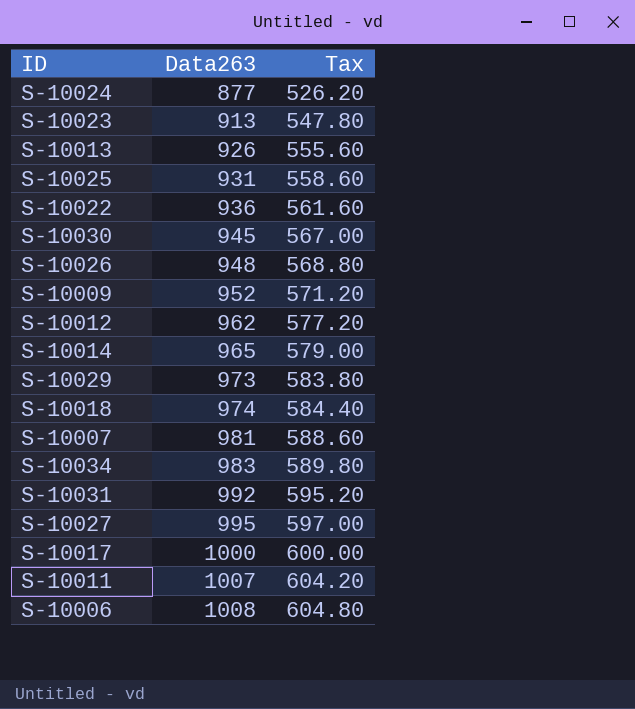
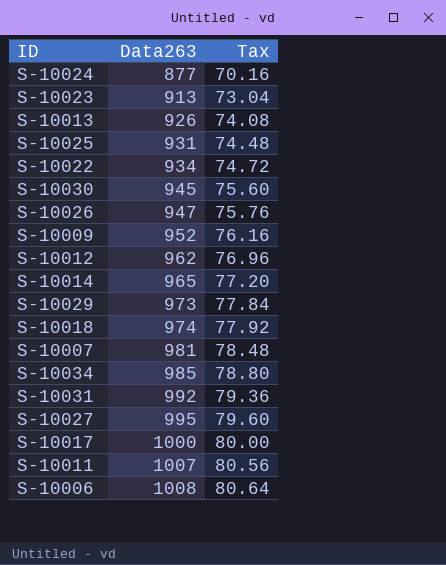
column Tax | formula: [Data263] * 0.6 -> [Data263] * 0.08
S-10022 | Data263: 936 -> 934
S-10026 | Data263: 948 -> 947
S-10034 | Data263: 983 -> 985

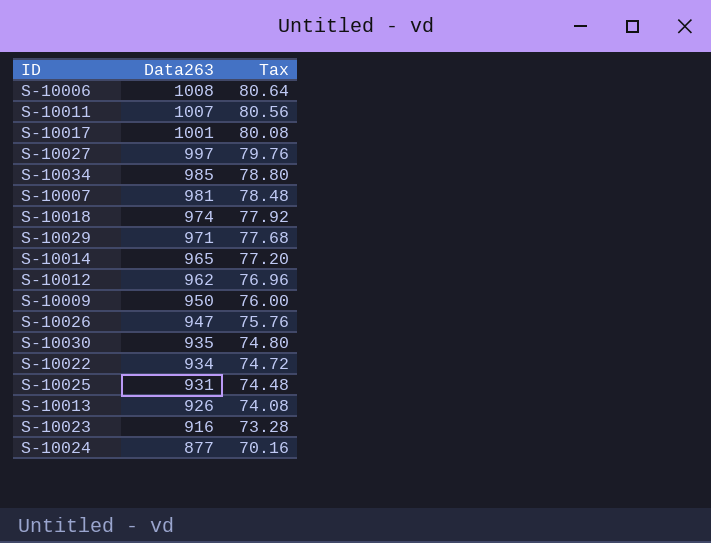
row order: Data263 ascending -> Data263 descending
row S-10031: 992 | 79.36 -> none
S-10017 | Data263: 1000 -> 1001
S-10017 | Tax: 80.00 -> 80.08
S-10027 | Data263: 995 -> 997
S-10027 | Tax: 79.60 -> 79.76
S-10029 | Data263: 973 -> 971
S-10029 | Tax: 77.84 -> 77.68
S-10009 | Data263: 952 -> 950
S-10009 | Tax: 76.16 -> 76.00
S-10030 | Data263: 945 -> 935
S-10030 | Tax: 75.60 -> 74.80
S-10023 | Data263: 913 -> 916
S-10023 | Tax: 73.04 -> 73.28

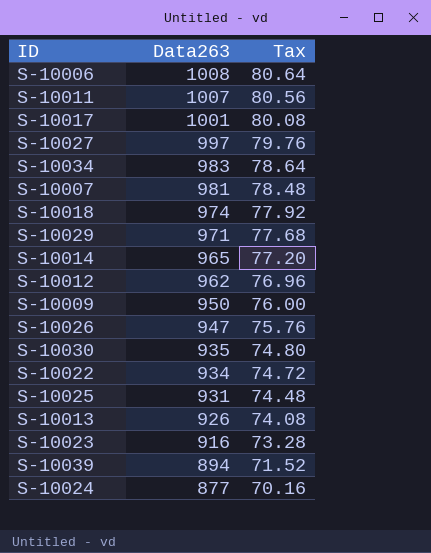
S-10034 | Data263: 985 -> 983
S-10034 | Tax: 78.80 -> 78.64
row S-10039: none -> 894 | 71.52

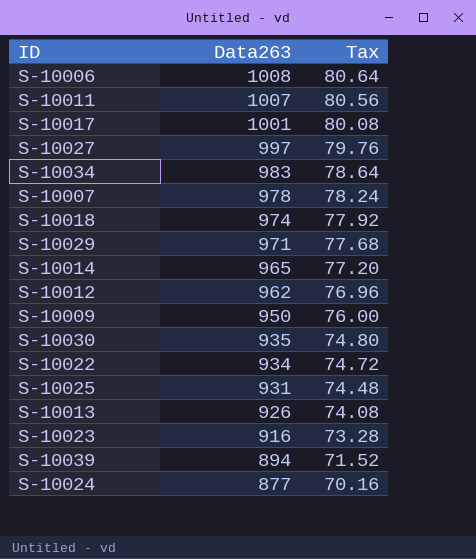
row S-10026: 947 | 75.76 -> none
S-10007 | Data263: 981 -> 978
S-10007 | Tax: 78.48 -> 78.24

